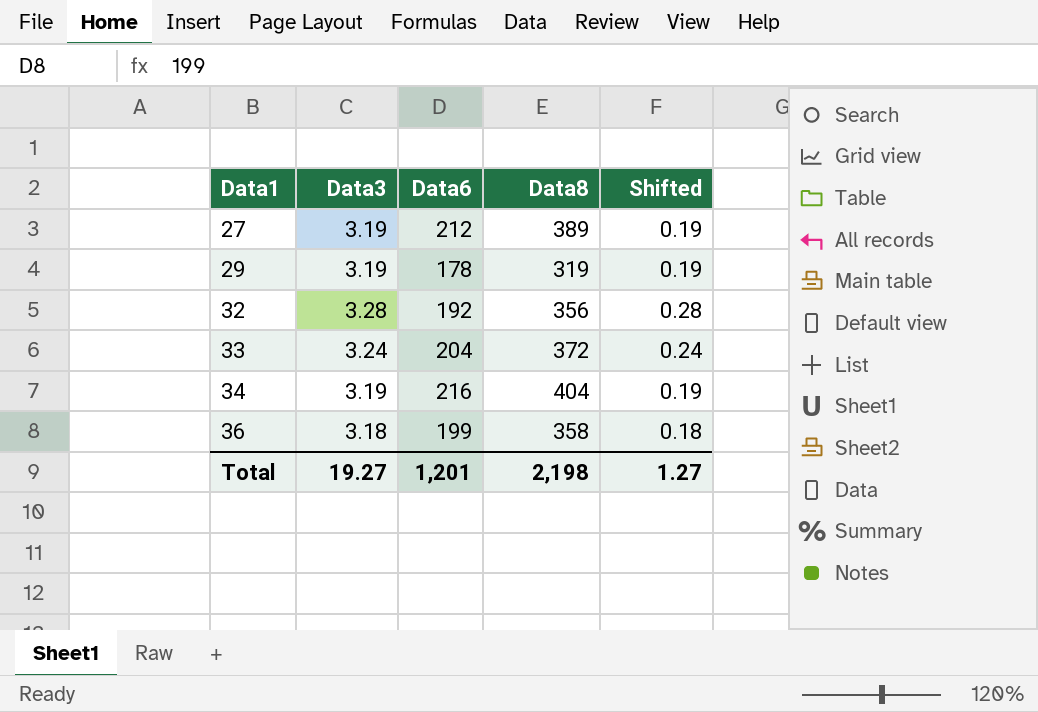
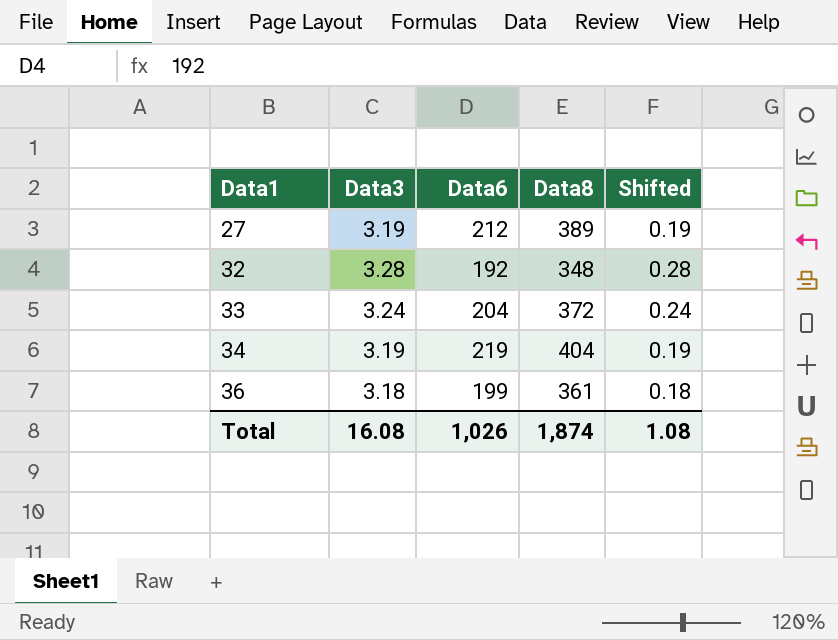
row 29: 3.19 | 178 | 319 | 0.19 -> none
32 | Data8: 356 -> 348
34 | Data6: 216 -> 219
36 | Data8: 358 -> 361
Total | Data3: 19.27 -> 16.08
Total | Data6: 1,201 -> 1,026
Total | Data8: 2,198 -> 1,874
Total | Shifted: 1.27 -> 1.08

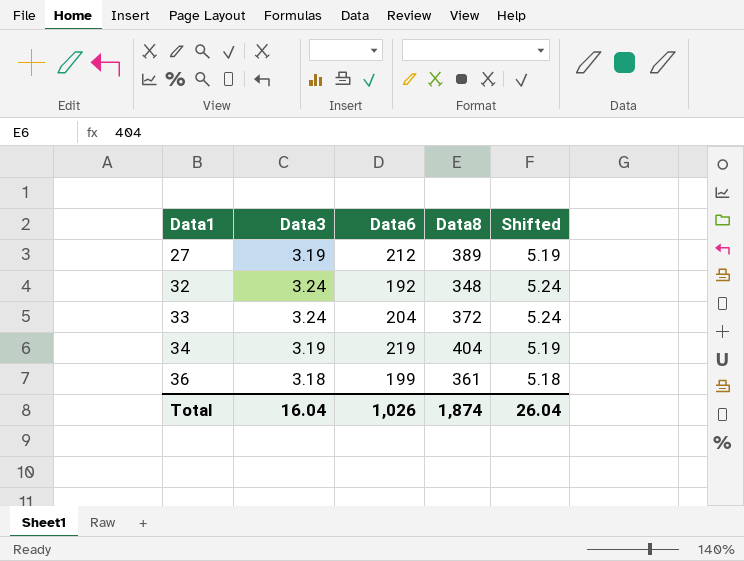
column Shifted | formula: [Data3] - 3 -> [Data3] + 2
32 | Data3: 3.28 -> 3.24
Total | Data3: 16.08 -> 16.04
Total | Shifted: 1.08 -> 26.04

